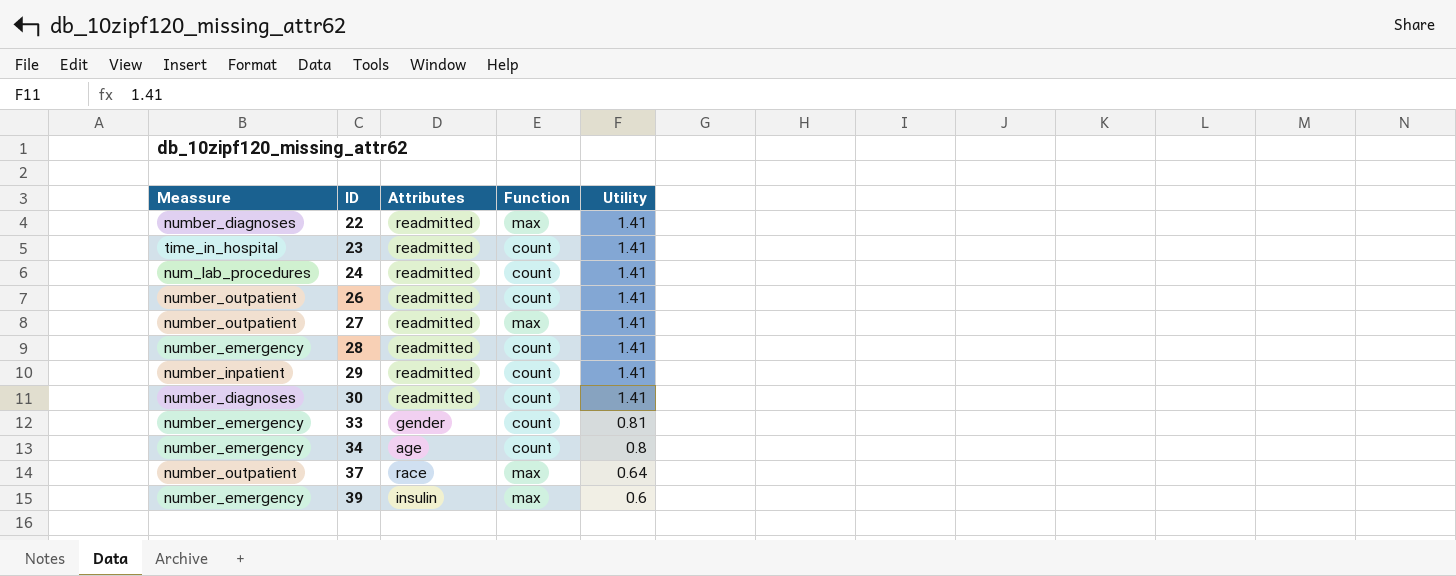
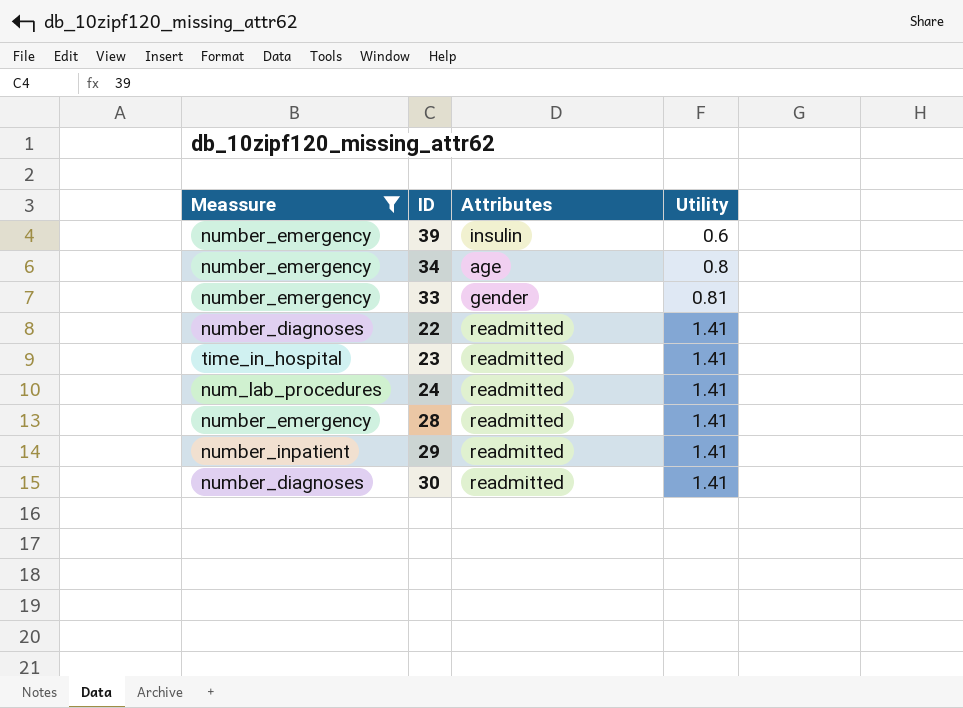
filter: none -> Meassure != number_outpatient
row order: ID ascending -> Utility ascending
column Function | position: 4 -> none

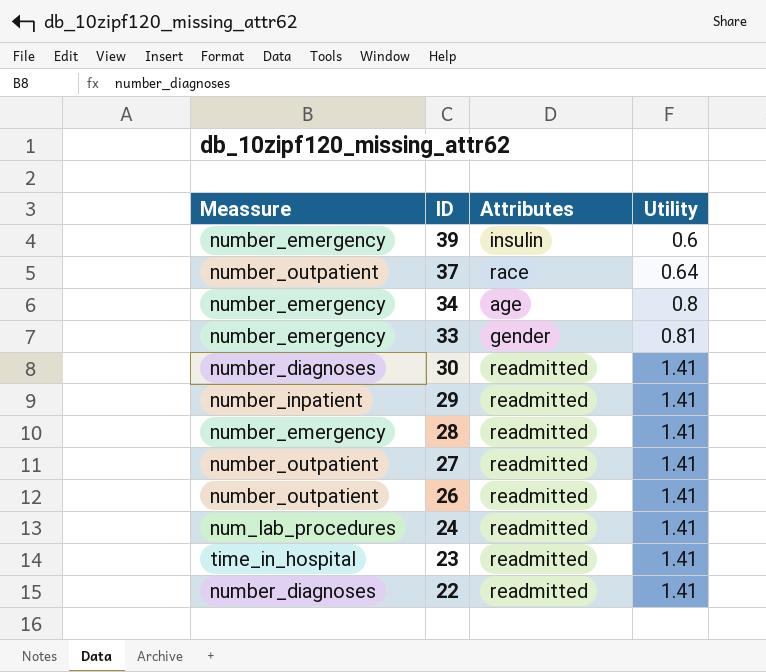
filter: Meassure != number_outpatient -> none
row order: Utility ascending -> ID descending

